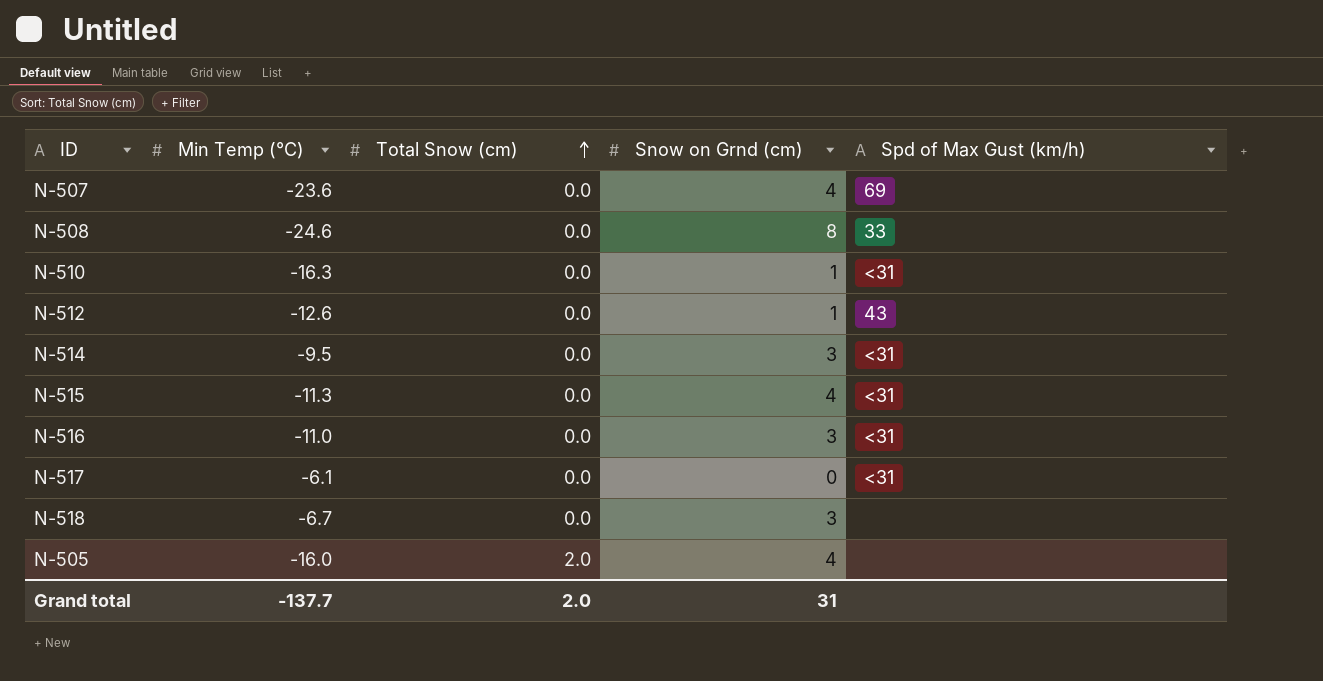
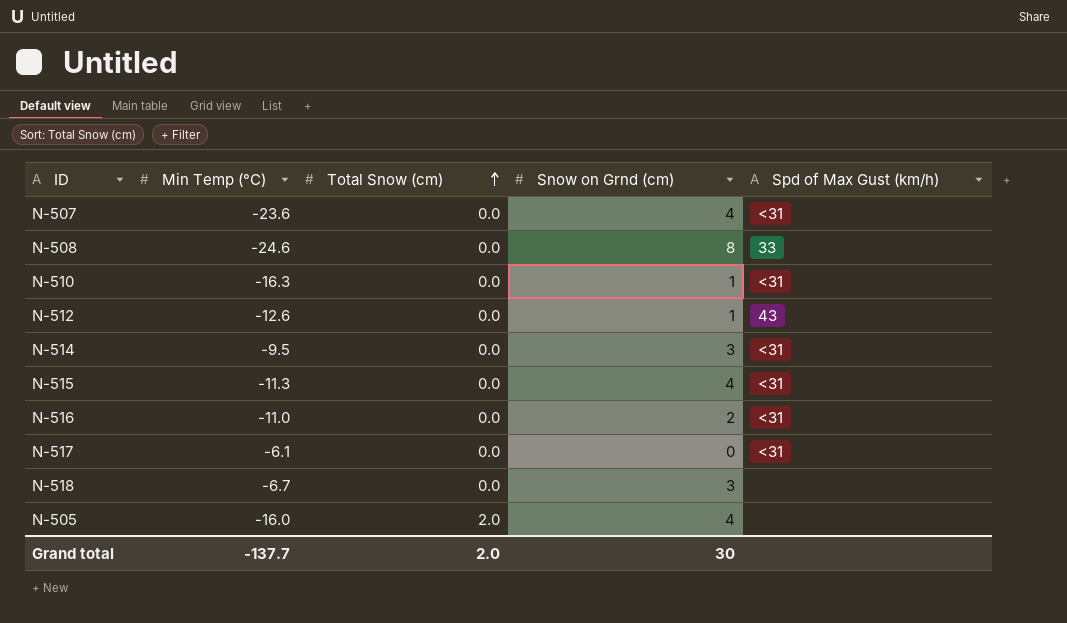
N-507 | Spd of Max Gust (km/h): 69 -> <31
N-516 | Snow on Grnd (cm): 3 -> 2
Grand total | Snow on Grnd (cm): 31 -> 30

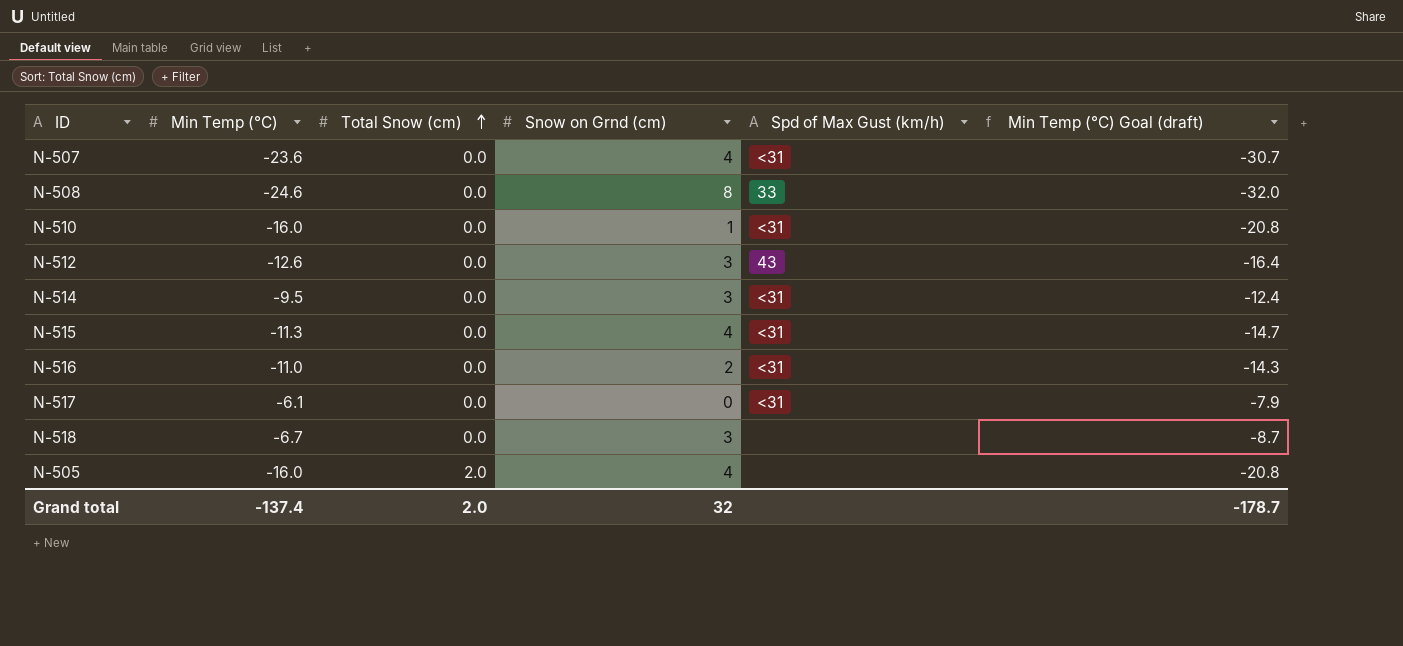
column Min Temp (°C) Goal (draft) | formula: none -> [Min Temp (°C)] * 1.3
N-510 | Min Temp (°C): -16.3 -> -16.0
N-512 | Snow on Grnd (cm): 1 -> 3
Grand total | Min Temp (°C): -137.7 -> -137.4
Grand total | Snow on Grnd (cm): 30 -> 32

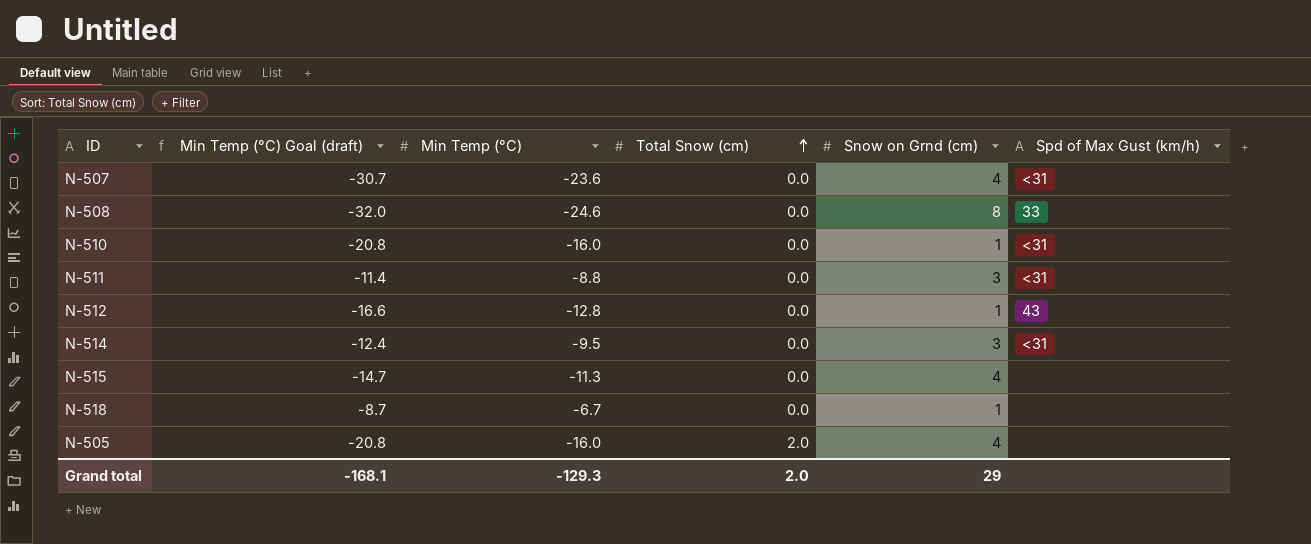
column Min Temp (°C) Goal (draft) | position: 6 -> 2
row N-516: -11.0 | 0.0 | 2 | <31 | -14.3 -> none
row N-517: -6.1 | 0.0 | 0 | <31 | -7.9 -> none
row N-511: none -> -11.4 | -8.8 | 0.0 | 3 | <31
N-512 | Min Temp (°C) Goal (draft): -16.4 -> -16.6
N-512 | Min Temp (°C): -12.6 -> -12.8
N-512 | Snow on Grnd (cm): 3 -> 1
N-515 | Spd of Max Gust (km/h): <31 -> none
N-518 | Snow on Grnd (cm): 3 -> 1
Grand total | Min Temp (°C) Goal (draft): -178.7 -> -168.1
Grand total | Min Temp (°C): -137.4 -> -129.3
Grand total | Snow on Grnd (cm): 32 -> 29

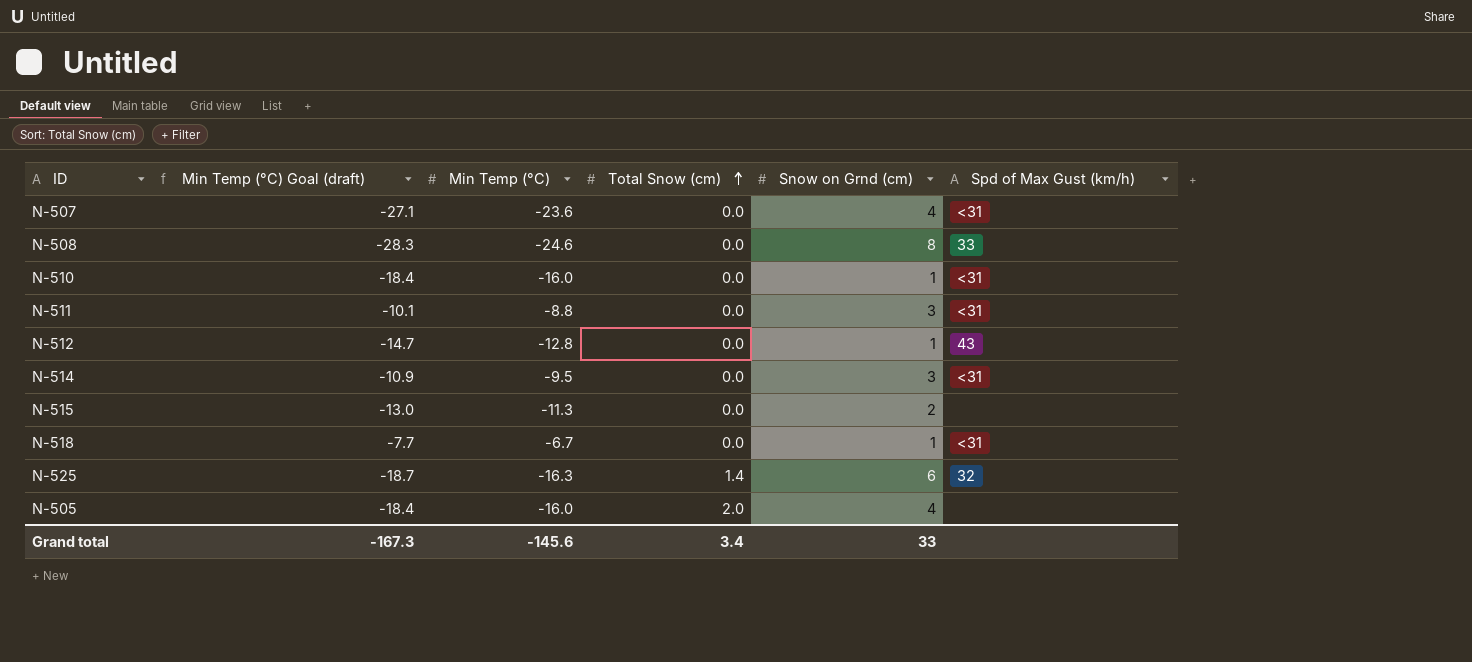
column Min Temp (°C) Goal (draft) | formula: [Min Temp (°C)] * 1.3 -> [Min Temp (°C)] * 1.15
N-515 | Snow on Grnd (cm): 4 -> 2
N-518 | Spd of Max Gust (km/h): none -> <31
row N-525: none -> -18.7 | -16.3 | 1.4 | 6 | 32
Grand total | Min Temp (°C) Goal (draft): -168.1 -> -167.3
Grand total | Min Temp (°C): -129.3 -> -145.6
Grand total | Total Snow (cm): 2.0 -> 3.4
Grand total | Snow on Grnd (cm): 29 -> 33

